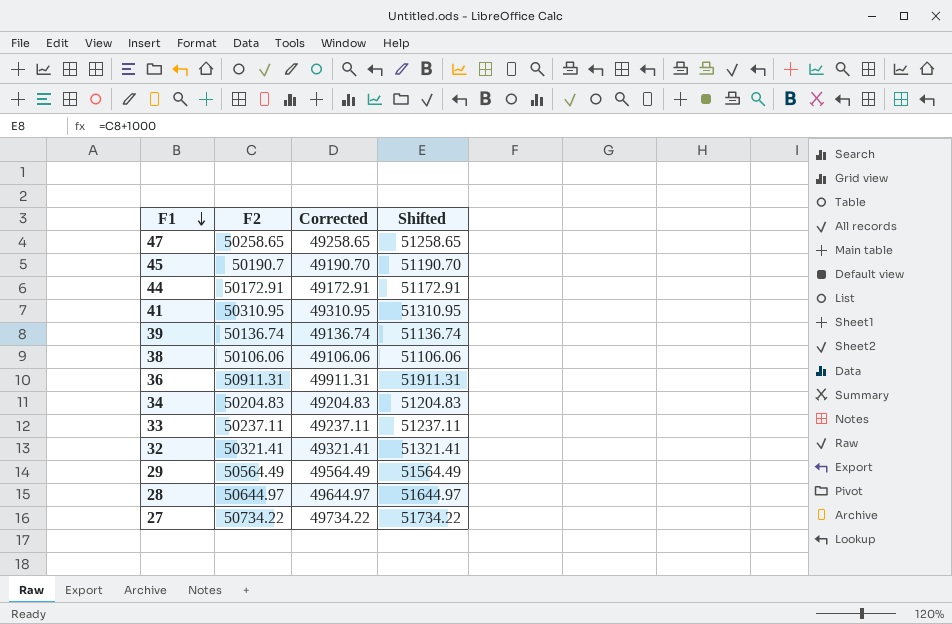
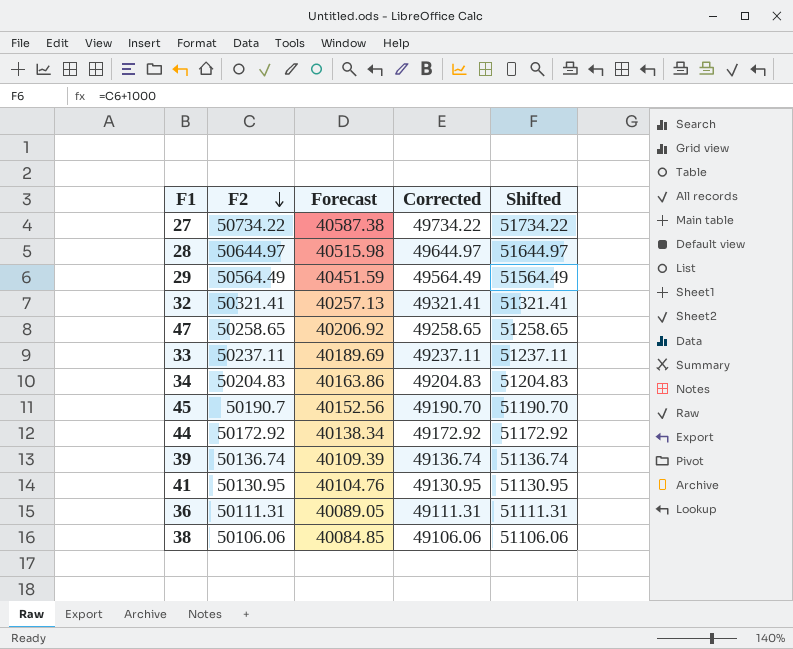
row order: F1 descending -> F2 descending
column Forecast | formula: none -> [F2] * 0.8
44 | F2: 50172.91 -> 50172.92
44 | Corrected: 49172.91 -> 49172.92
44 | Shifted: 51172.91 -> 51172.92
41 | F2: 50310.95 -> 50130.95
41 | Corrected: 49310.95 -> 49130.95
41 | Shifted: 51310.95 -> 51130.95
36 | F2: 50911.31 -> 50111.31
36 | Corrected: 49911.31 -> 49111.31
36 | Shifted: 51911.31 -> 51111.31

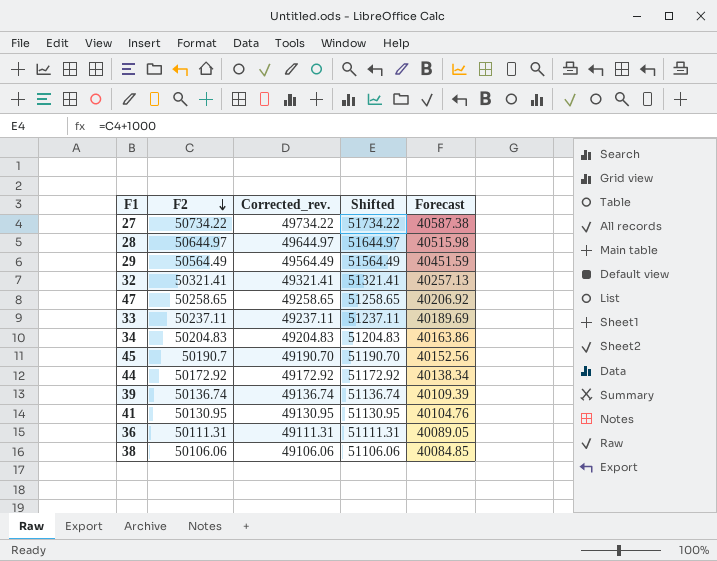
column name: Corrected -> Corrected_rev.
column Forecast | position: 3 -> 5

